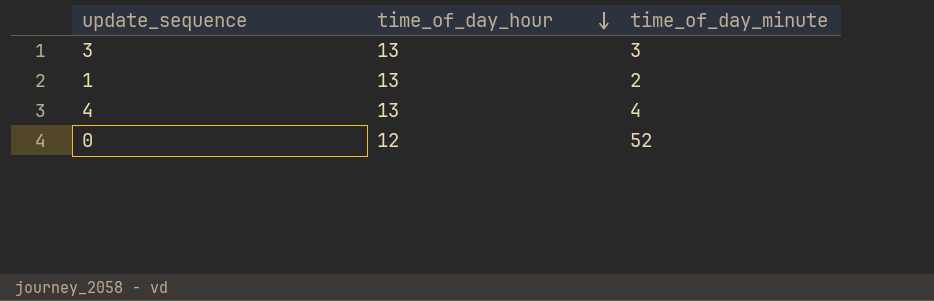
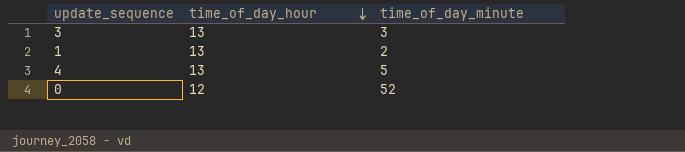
4 | time_of_day_minute: 4 -> 5

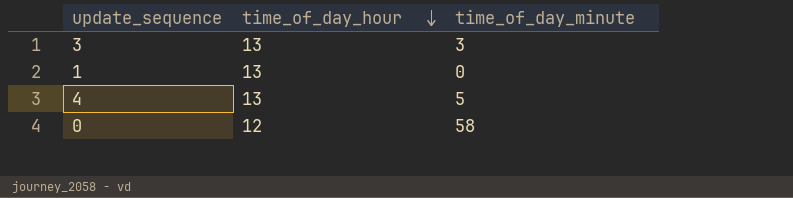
1 | time_of_day_minute: 2 -> 0
0 | time_of_day_minute: 52 -> 58

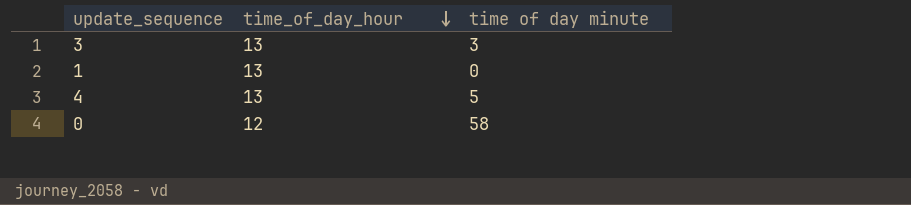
column name: time_of_day_minute -> time of day minute

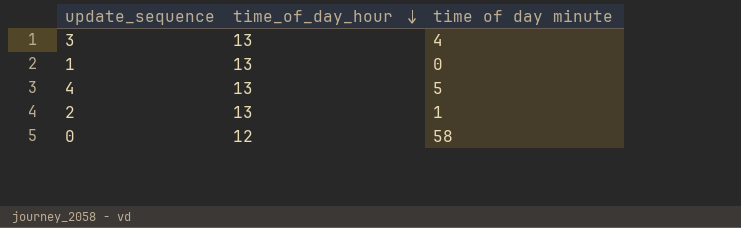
3 | time of day minute: 3 -> 4
row 2: none -> 13 | 1

